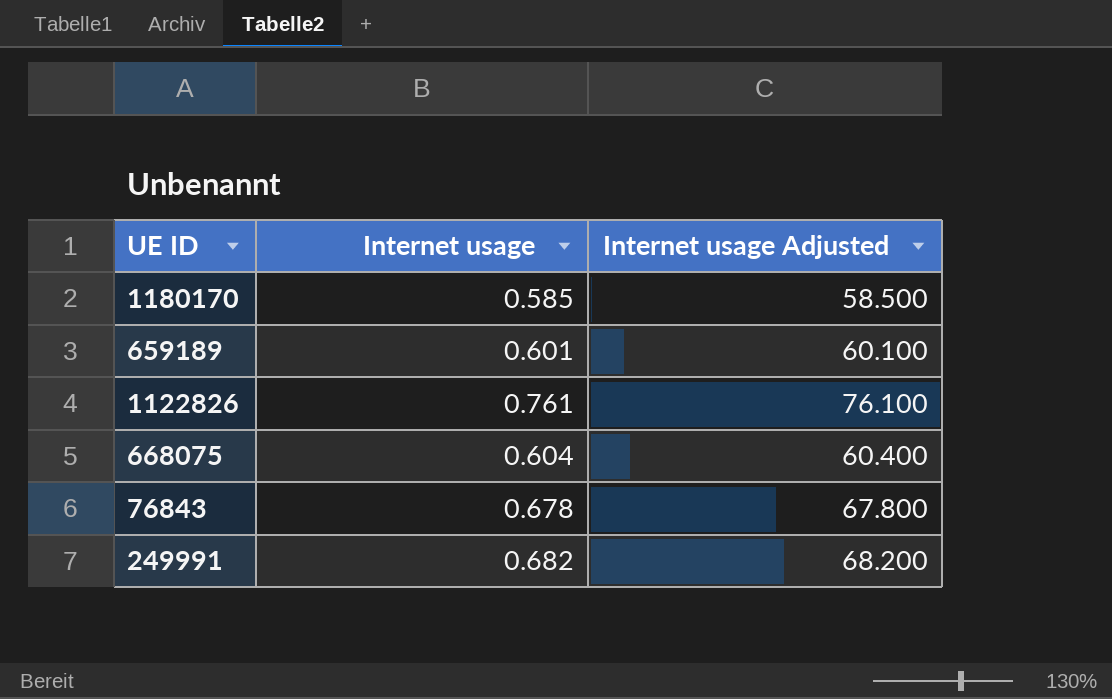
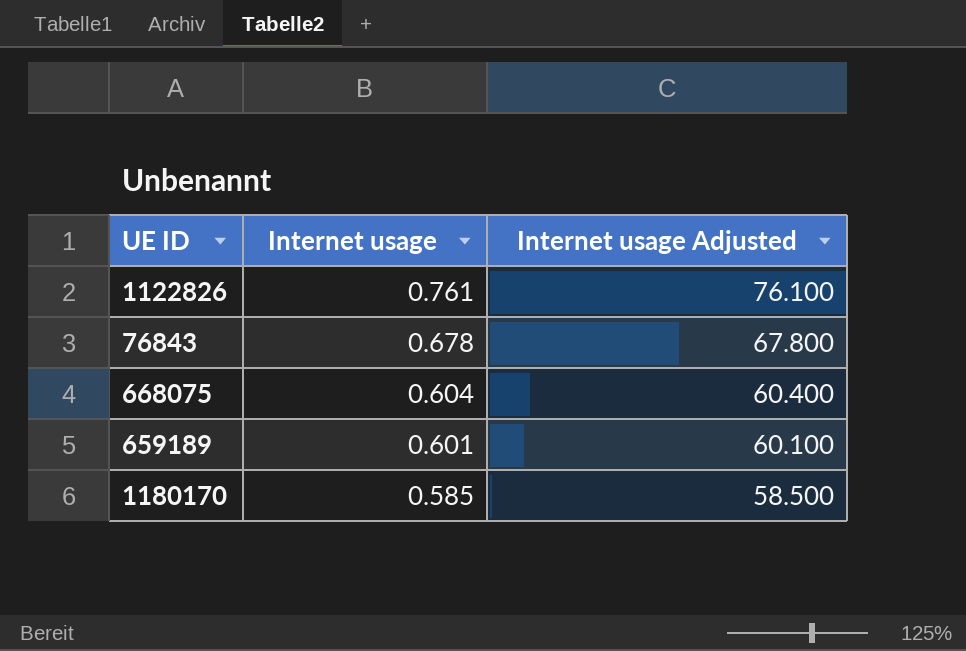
row order: none -> Internet usage descending
row 249991: 0.682 | 68.200 -> none

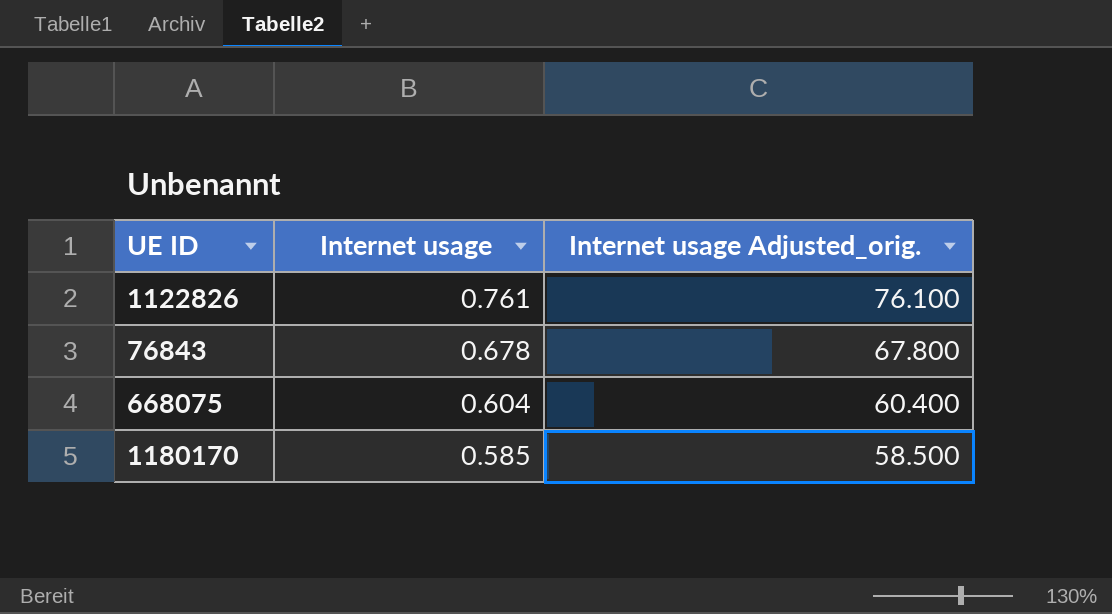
column name: Internet usage Adjusted -> Internet usage Adjusted_orig.
row 659189: 0.601 | 60.100 -> none

